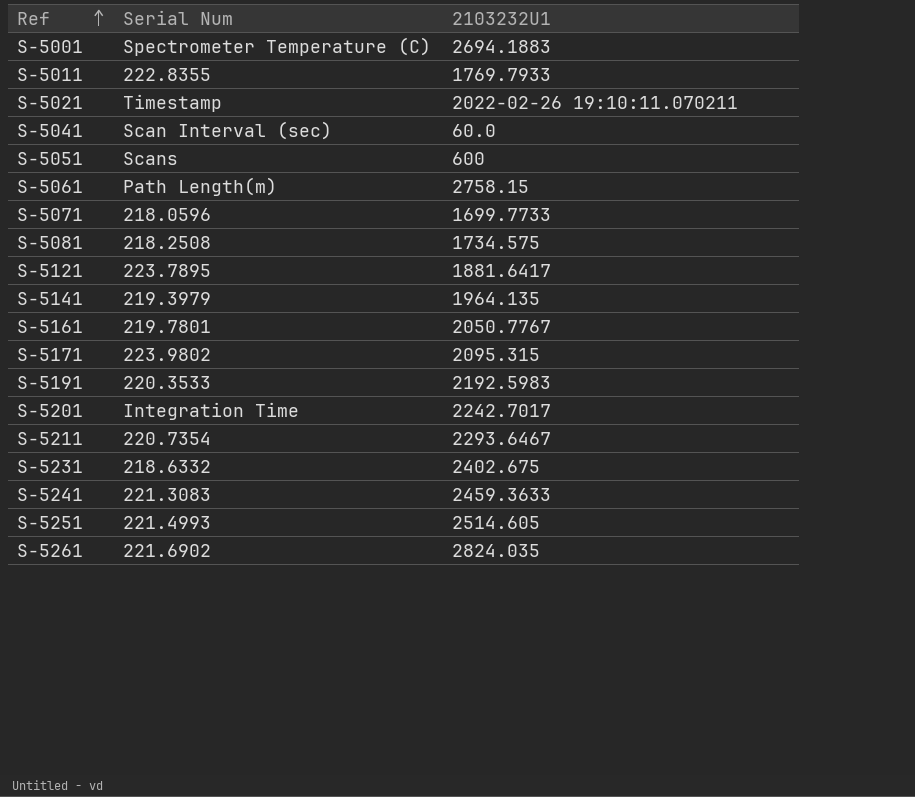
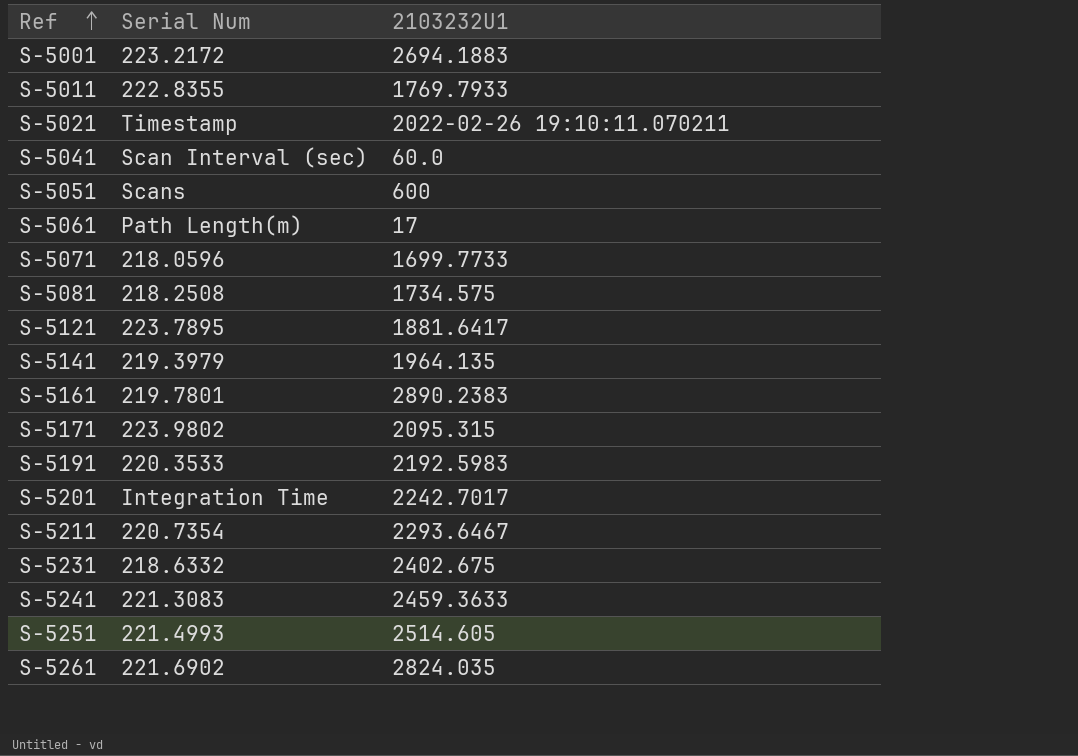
S-5001 | Serial Num: Spectrometer Temperature (C) -> 223.2172
S-5061 | 2103232U1: 2758.15 -> 17
S-5161 | 2103232U1: 2050.7767 -> 2890.2383

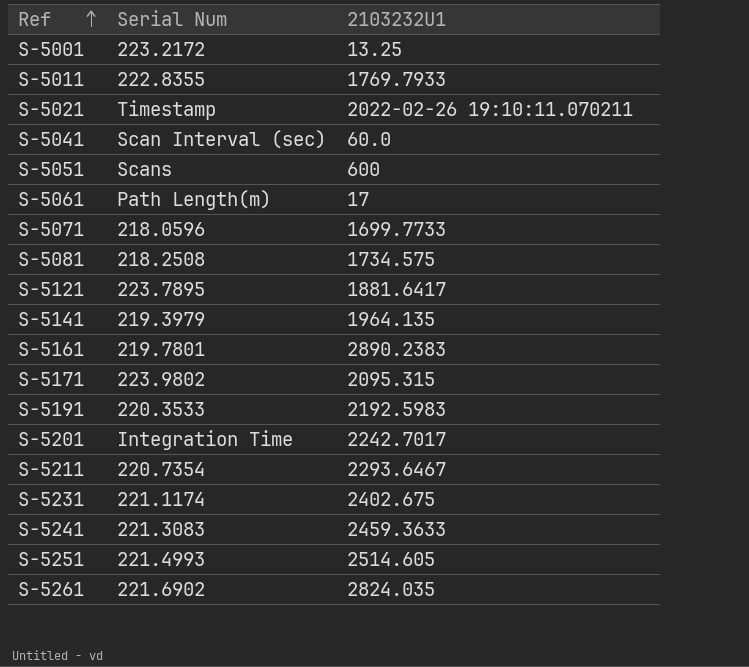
S-5001 | 2103232U1: 2694.1883 -> 13.25
S-5231 | Serial Num: 218.6332 -> 221.1174

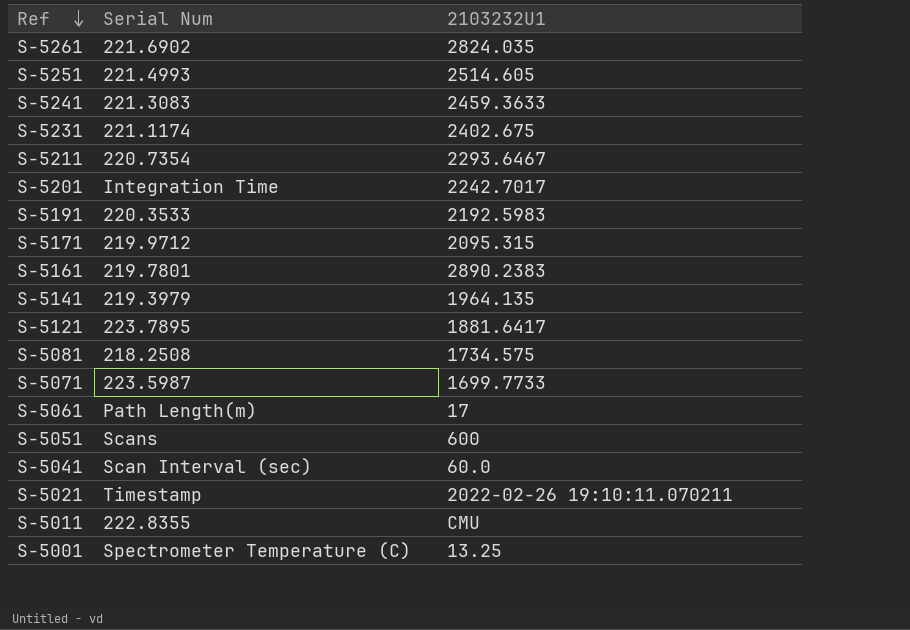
row order: Ref ascending -> Ref descending
S-5171 | Serial Num: 223.9802 -> 219.9712
S-5071 | Serial Num: 218.0596 -> 223.5987
S-5011 | 2103232U1: 1769.7933 -> CMU
S-5001 | Serial Num: 223.2172 -> Spectrometer Temperature (C)

